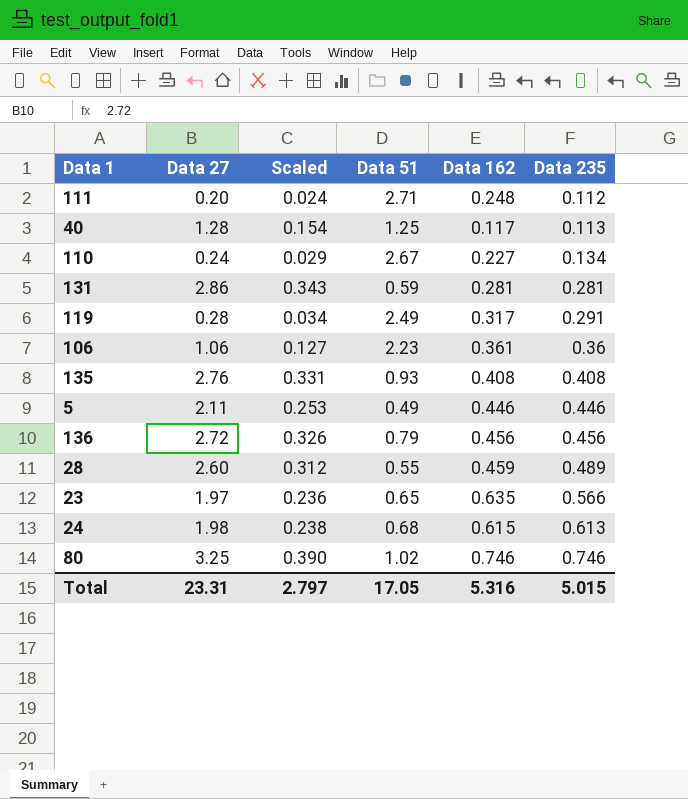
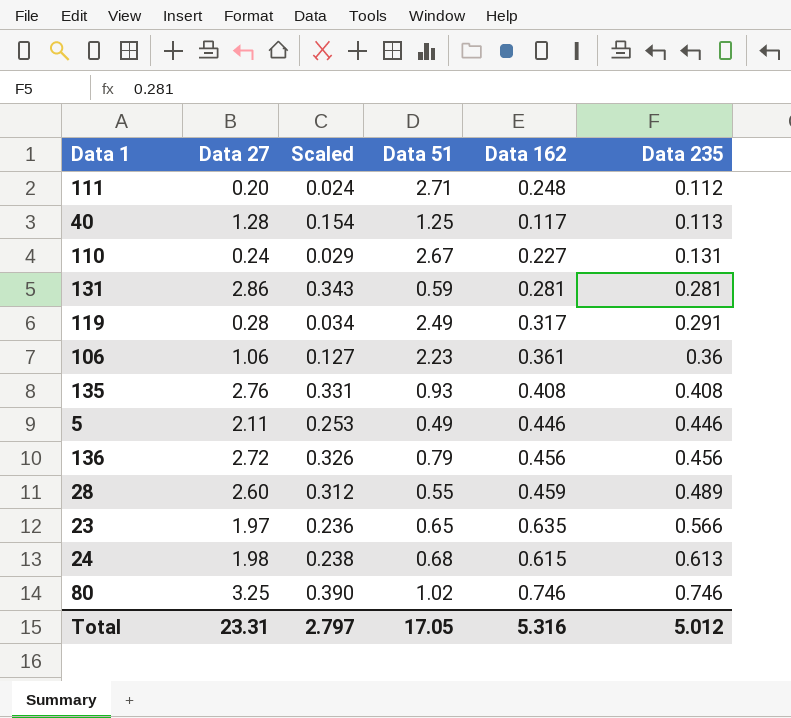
110 | Data 235: 0.134 -> 0.131
Total | Data 235: 5.015 -> 5.012

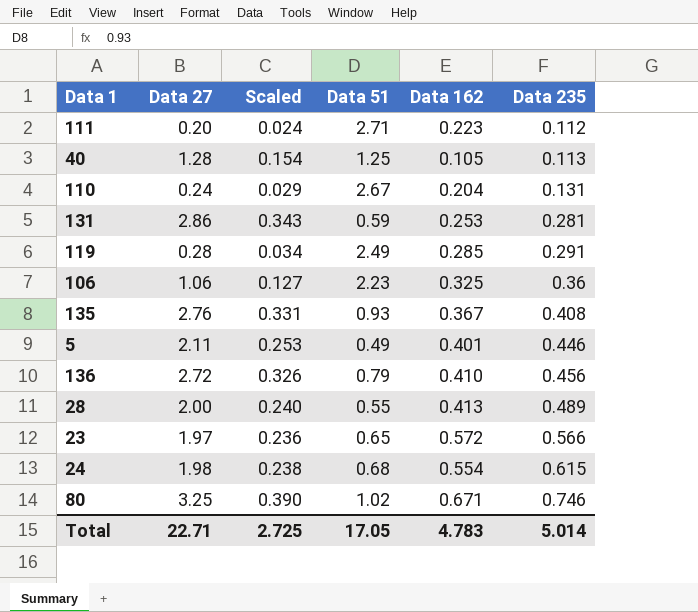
111 | Data 162: 0.248 -> 0.223
40 | Data 162: 0.117 -> 0.105
110 | Data 162: 0.227 -> 0.204
131 | Data 162: 0.281 -> 0.253
119 | Data 162: 0.317 -> 0.285
106 | Data 162: 0.361 -> 0.325
135 | Data 162: 0.408 -> 0.367
5 | Data 162: 0.446 -> 0.401
136 | Data 162: 0.456 -> 0.410
28 | Data 27: 2.60 -> 2.00
28 | Scaled: 0.312 -> 0.240
28 | Data 162: 0.459 -> 0.413
23 | Data 162: 0.635 -> 0.572
24 | Data 162: 0.615 -> 0.554
24 | Data 235: 0.613 -> 0.615
80 | Data 162: 0.746 -> 0.671
Total | Data 27: 23.31 -> 22.71
Total | Scaled: 2.797 -> 2.725
Total | Data 162: 5.316 -> 4.783
Total | Data 235: 5.012 -> 5.014

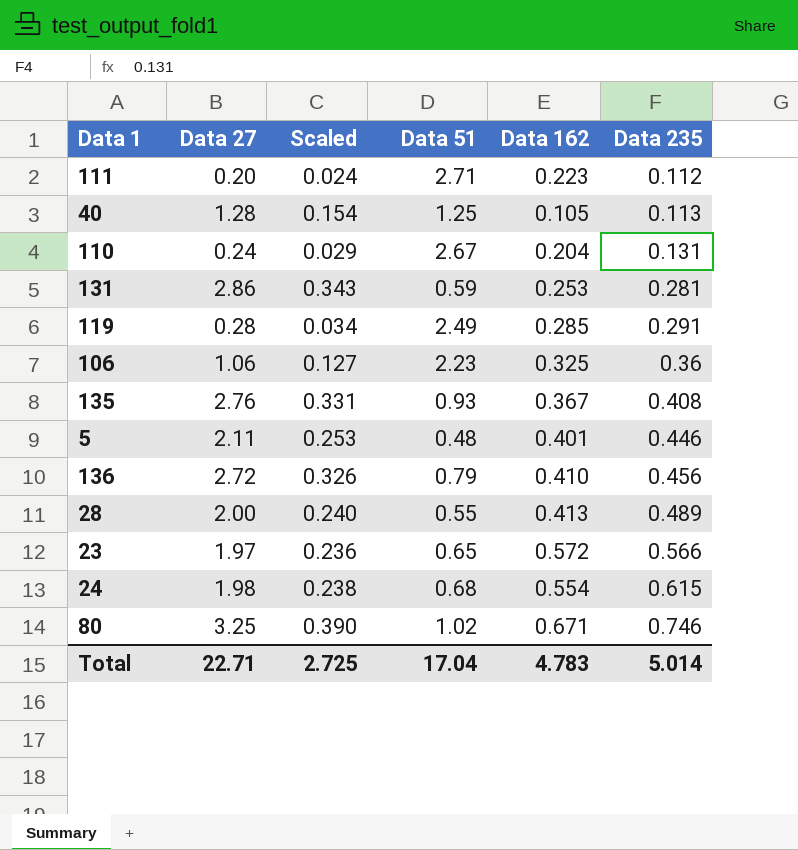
5 | Data 51: 0.49 -> 0.48
Total | Data 51: 17.05 -> 17.04

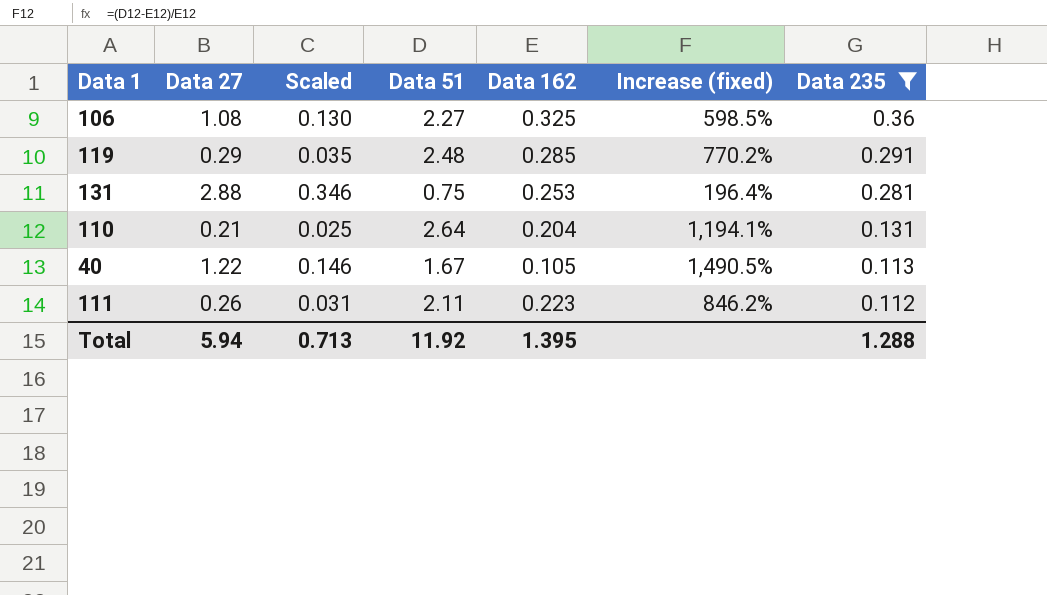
filter: none -> Data 235 <= 0.36
row order: Data 235 ascending -> Data 235 descending
column Increase (fixed) | formula: none -> ([Data 51] - [Data 162]) / [Data 162]
106 | Data 27: 1.06 -> 1.08
106 | Scaled: 0.127 -> 0.130
106 | Data 51: 2.23 -> 2.27
119 | Data 27: 0.28 -> 0.29
119 | Scaled: 0.034 -> 0.035
119 | Data 51: 2.49 -> 2.48
131 | Data 27: 2.86 -> 2.88
131 | Scaled: 0.343 -> 0.346
131 | Data 51: 0.59 -> 0.75
110 | Data 27: 0.24 -> 0.21
110 | Scaled: 0.029 -> 0.025
110 | Data 51: 2.67 -> 2.64
40 | Data 27: 1.28 -> 1.22
40 | Scaled: 0.154 -> 0.146
40 | Data 51: 1.25 -> 1.67
111 | Data 27: 0.20 -> 0.26
111 | Scaled: 0.024 -> 0.031
111 | Data 51: 2.71 -> 2.11
Total | Data 27: 22.71 -> 5.94
Total | Scaled: 2.725 -> 0.713
Total | Data 51: 17.04 -> 11.92
Total | Data 162: 4.783 -> 1.395
Total | Data 235: 5.014 -> 1.288

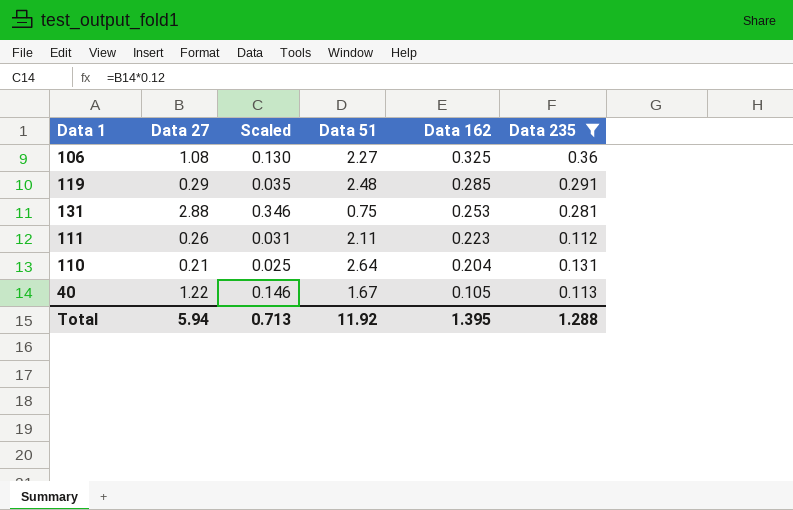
row order: Data 235 descending -> Data 162 descending
column Increase (fixed) | formula: ([Data 51] - [Data 162]) / [Data 162] -> none

